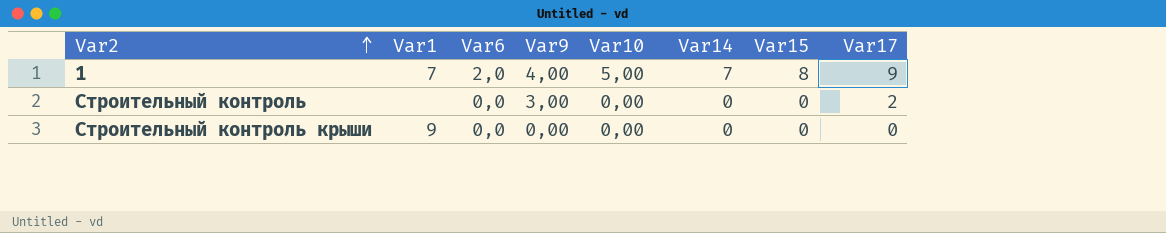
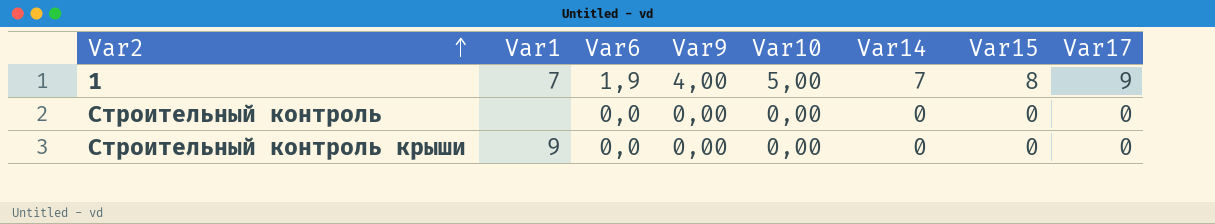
1 | Var6: 2,0 -> 1,9
Строительный контроль | Var9: 3,00 -> 0,00
Строительный контроль | Var17: 2 -> 0

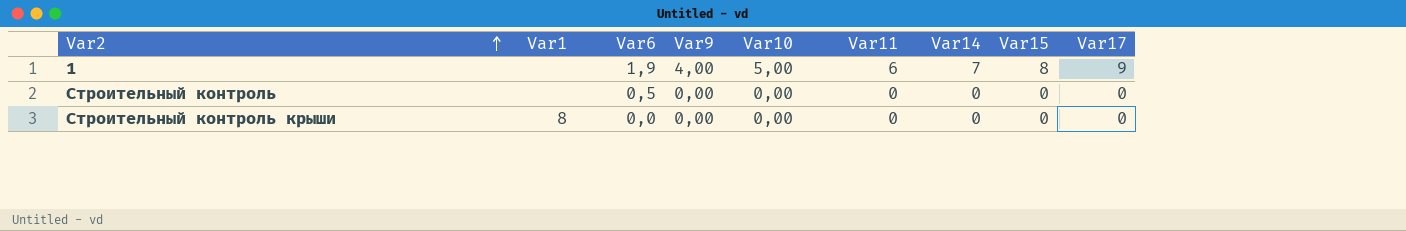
column Var11 | position: none -> 6
1 | Var1: 7 -> none
Строительный контроль | Var6: 0,0 -> 0,5
Строительный контроль крыши | Var1: 9 -> 8

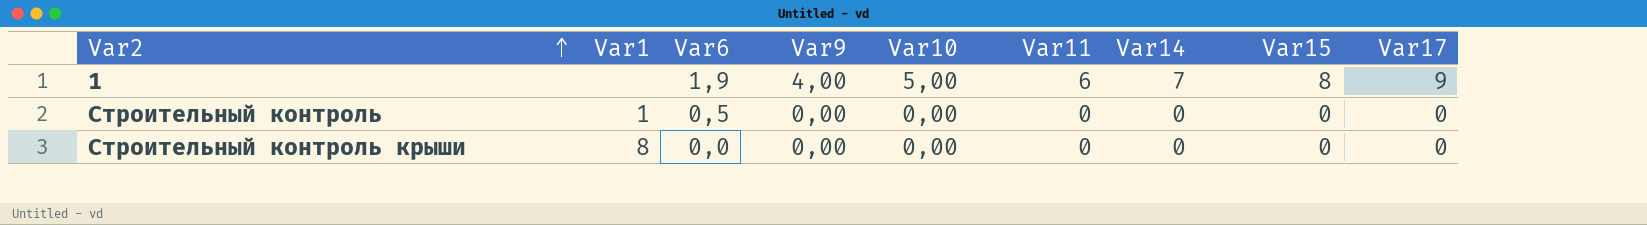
Строительный контроль | Var1: none -> 1

